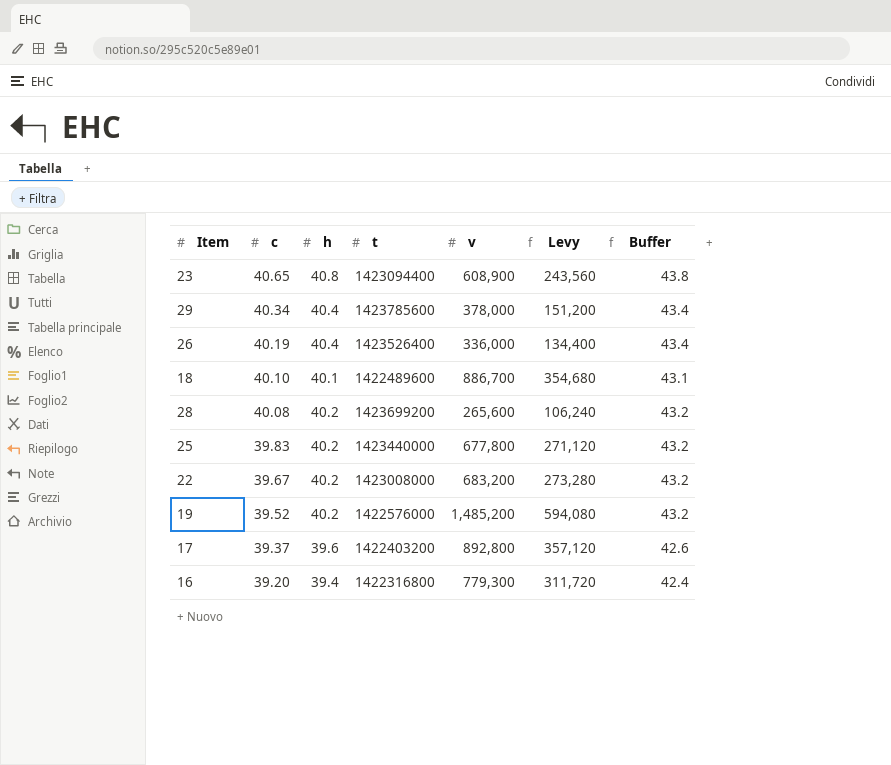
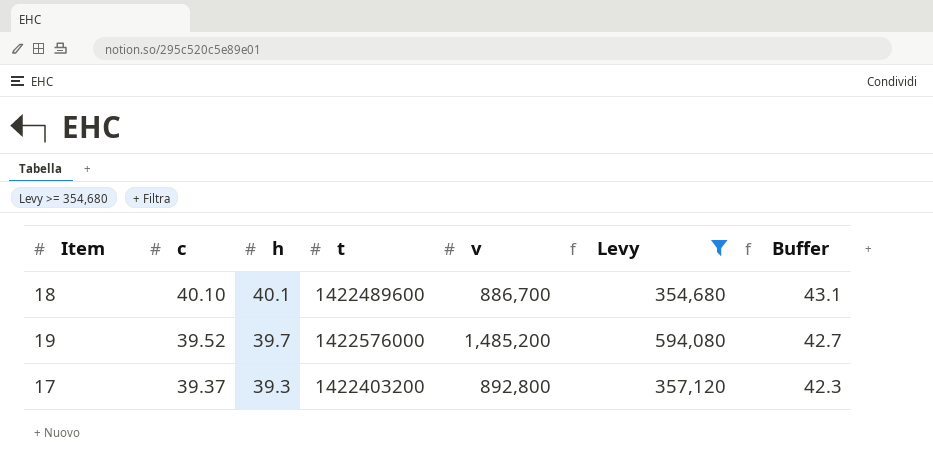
filter: none -> Levy >= 354,680
19 | h: 40.2 -> 39.7
19 | Buffer: 43.2 -> 42.7
17 | h: 39.6 -> 39.3
17 | Buffer: 42.6 -> 42.3

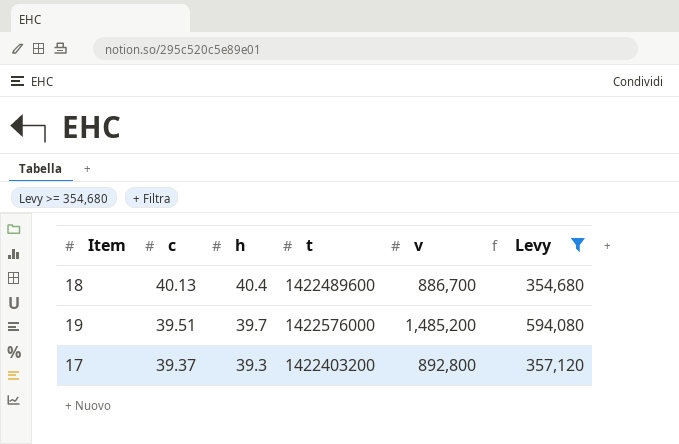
column Buffer | formula: [h] + 3 -> none
18 | c: 40.10 -> 40.13
18 | h: 40.1 -> 40.4
19 | c: 39.52 -> 39.51

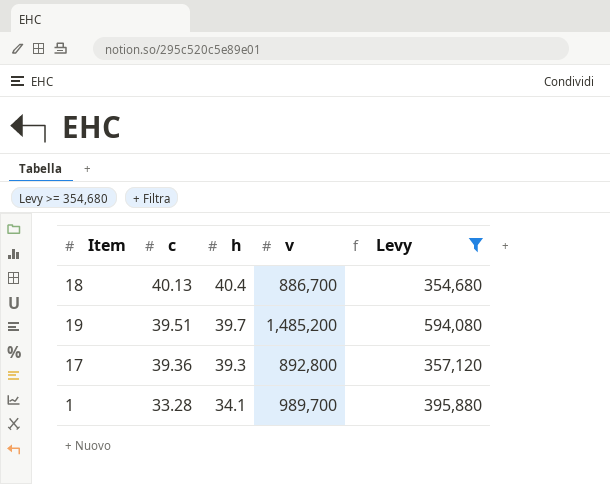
column t | position: 4 -> none
17 | c: 39.37 -> 39.36
row 1: none -> 33.28 | 34.1 | 989,700 | 395,880

